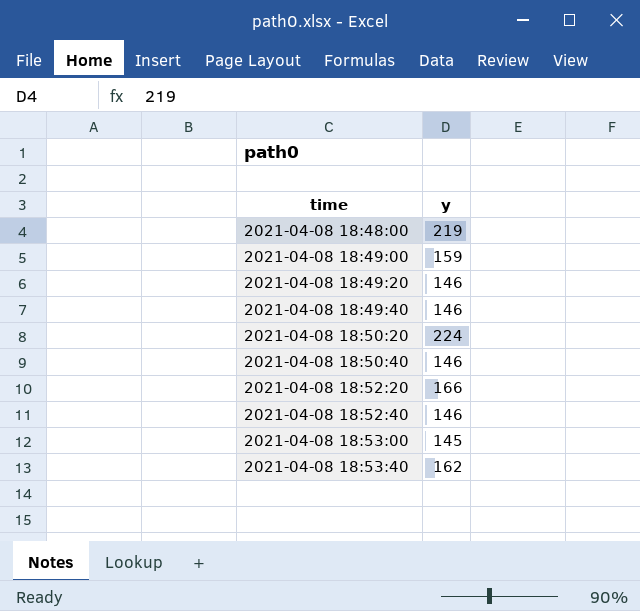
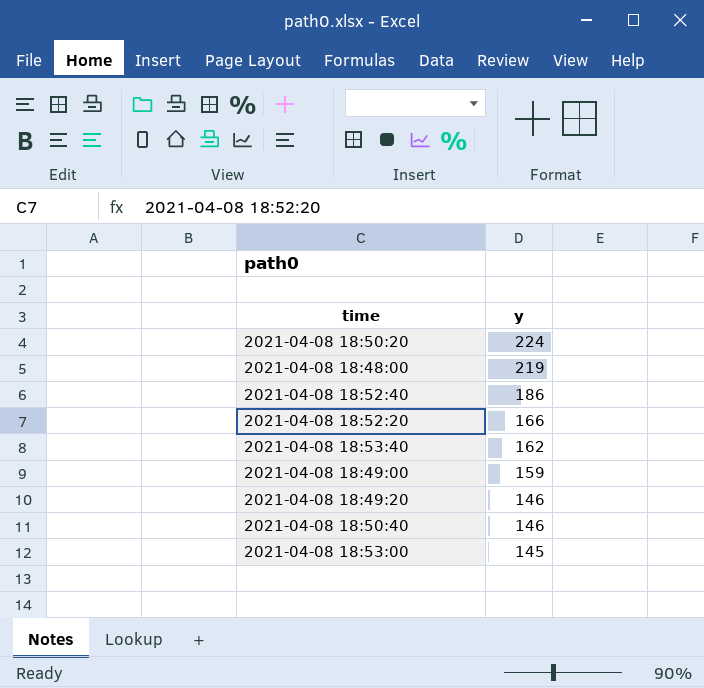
row order: time ascending -> y descending
row 2021-04-08 18:49:40: 146 -> none
2021-04-08 18:52:40 | y: 146 -> 186

